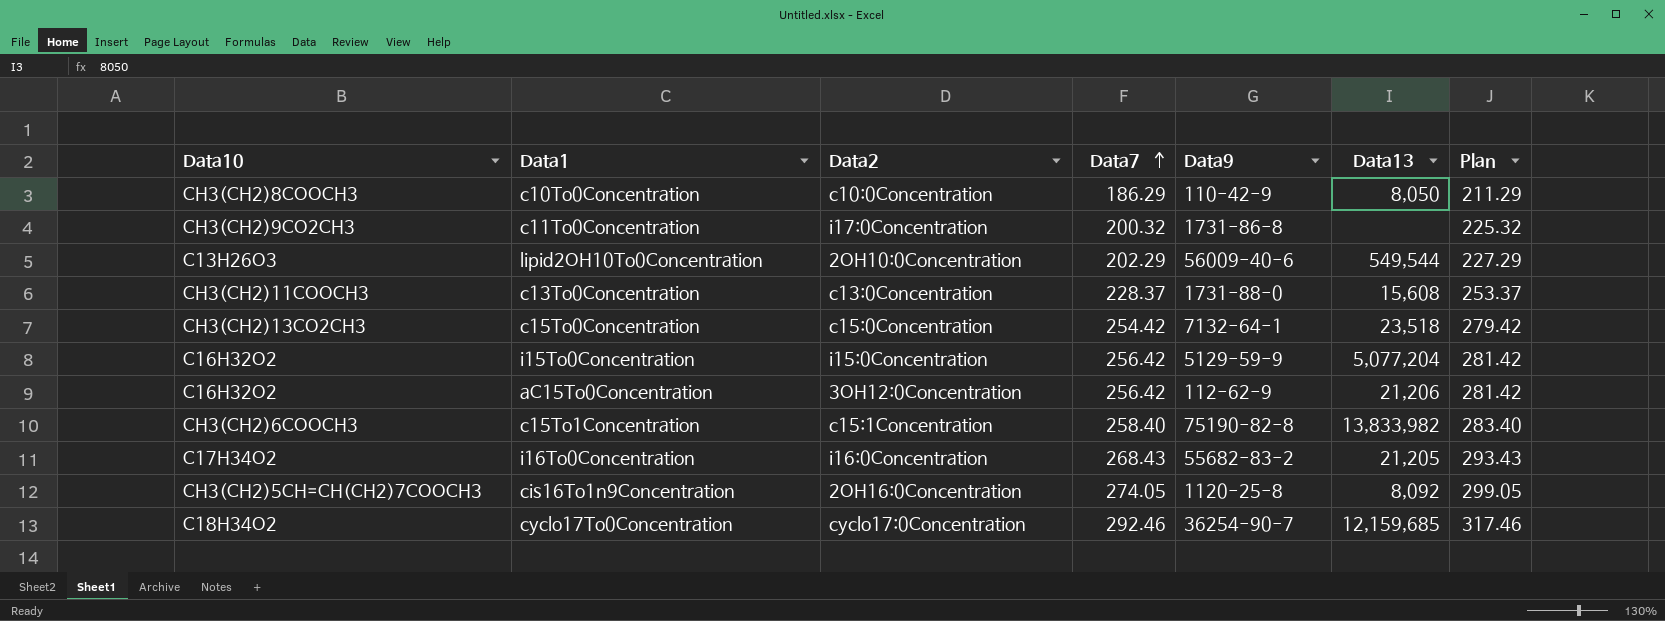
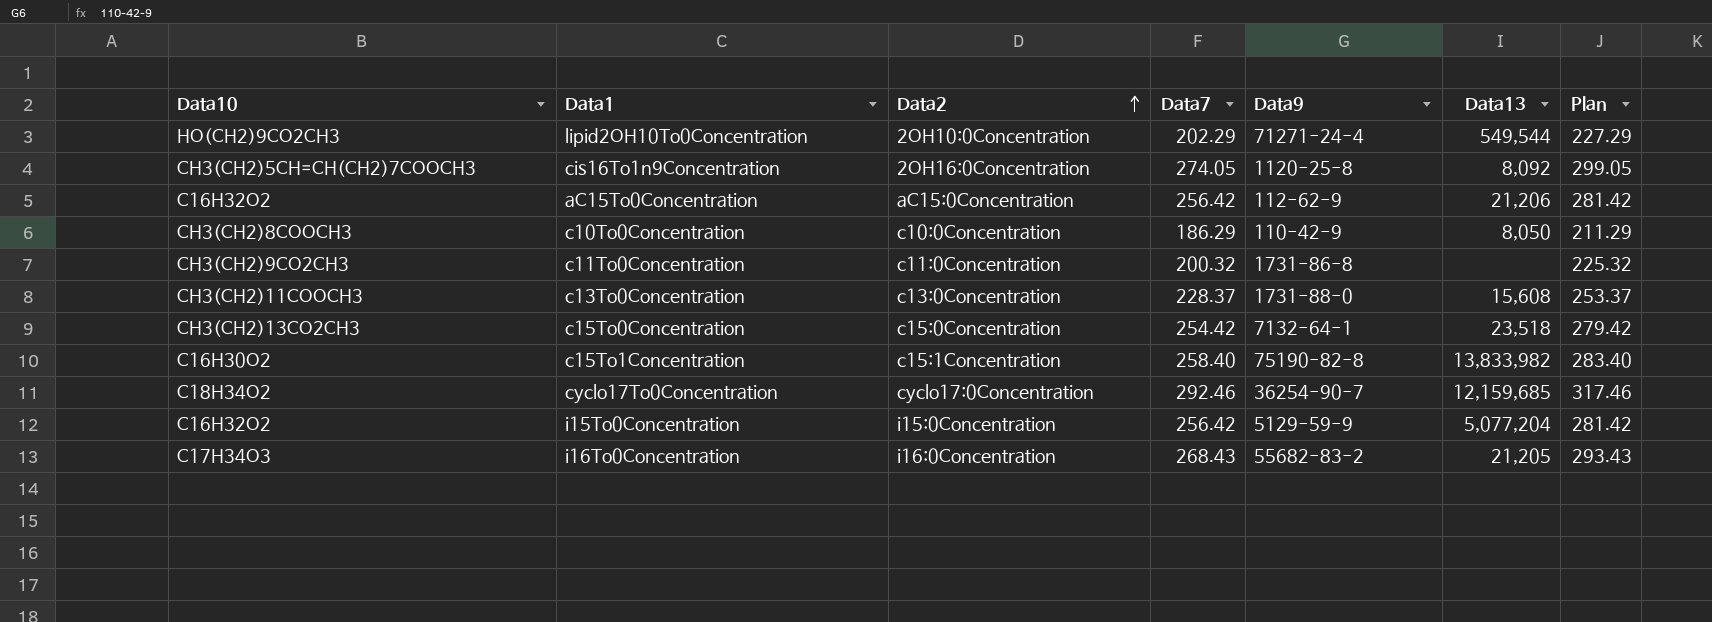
row order: Data7 ascending -> Data2 ascending
lipid2OH10To0Concentration | Data10: C13H26O3 -> HO(CH2)9CO2CH3
lipid2OH10To0Concentration | Data9: 56009-40-6 -> 71271-24-4
aC15To0Concentration | Data2: 3OH12:0Concentration -> aC15:0Concentration
c11To0Concentration | Data2: i17:0Concentration -> c11:0Concentration
c15To1Concentration | Data10: CH3(CH2)6COOCH3 -> C16H30O2
i16To0Concentration | Data10: C17H34O2 -> C17H34O3

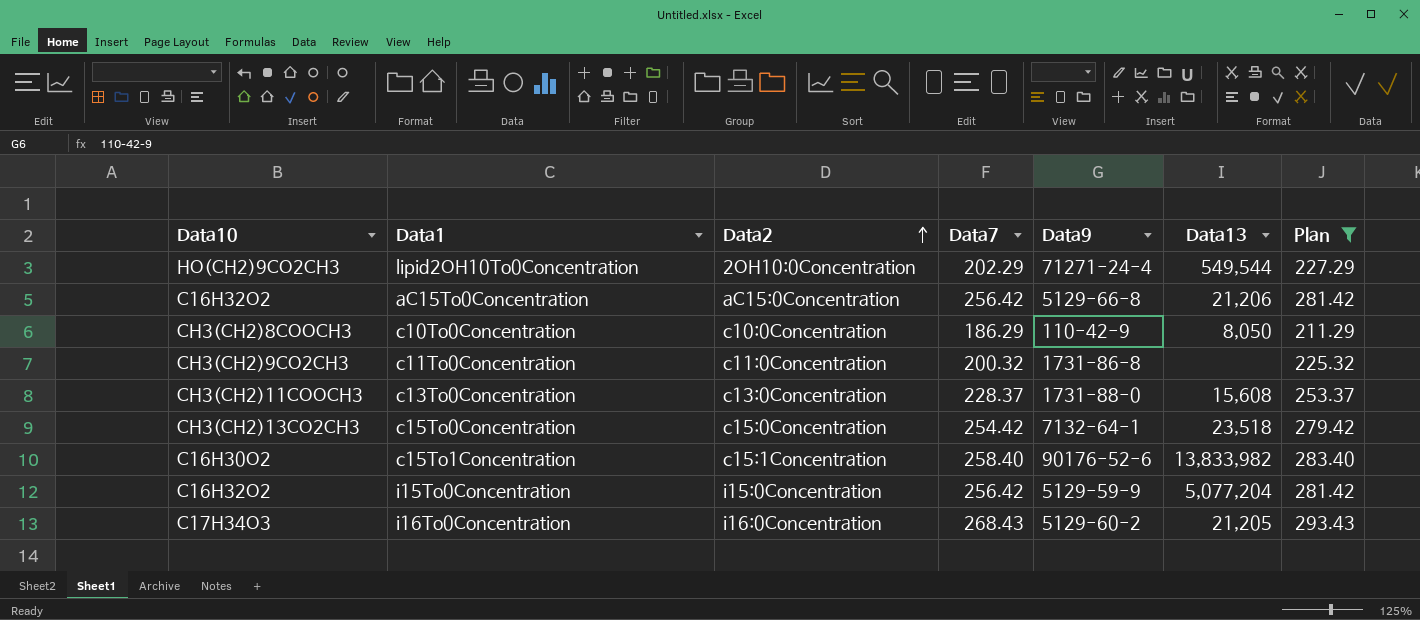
filter: none -> Plan <= 293.43
aC15To0Concentration | Data9: 112-62-9 -> 5129-66-8
c15To1Concentration | Data9: 75190-82-8 -> 90176-52-6
i16To0Concentration | Data9: 55682-83-2 -> 5129-60-2

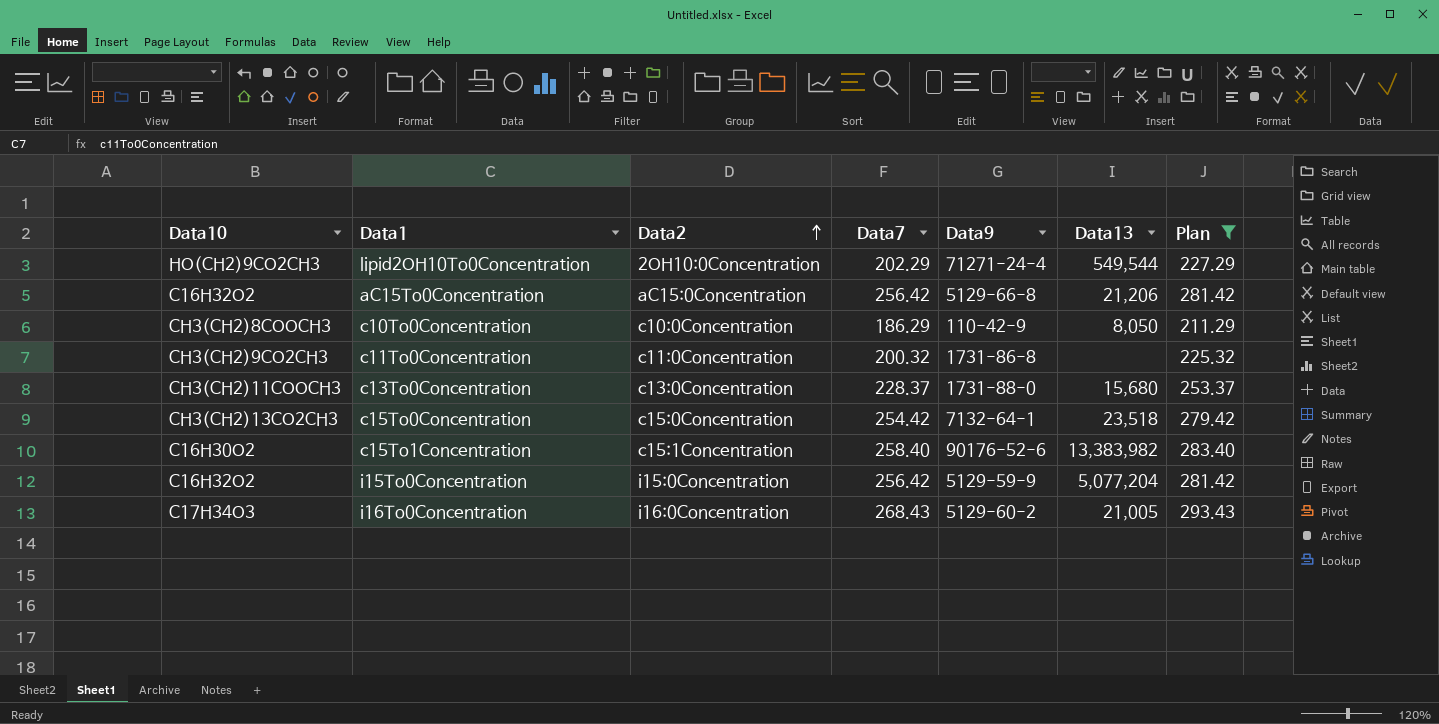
c13To0Concentration | Data13: 15,608 -> 15,680
c15To1Concentration | Data13: 13,833,982 -> 13,383,982
i16To0Concentration | Data13: 21,205 -> 21,005

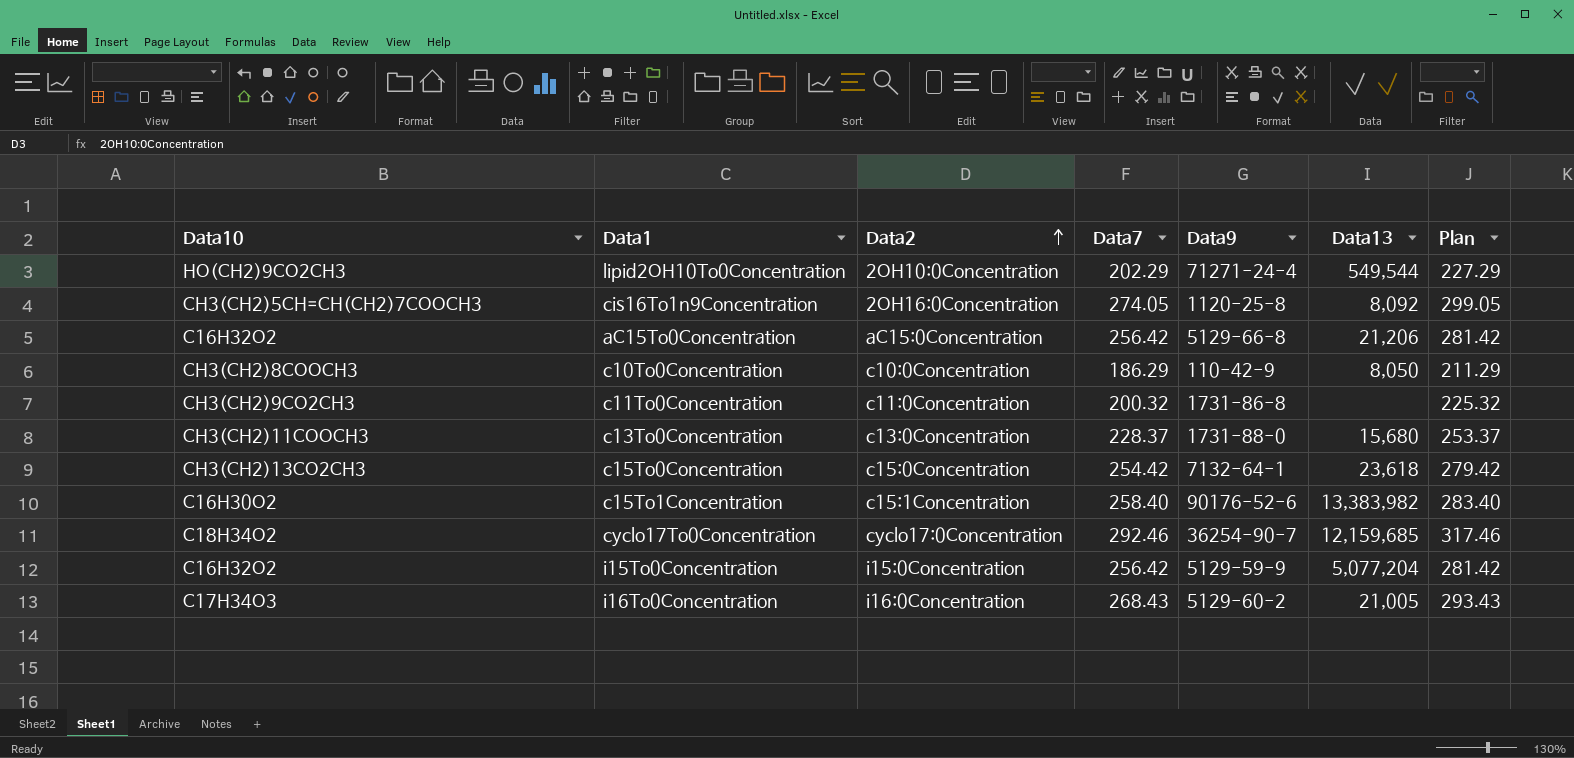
filter: Plan <= 293.43 -> none
c15To0Concentration | Data13: 23,518 -> 23,618

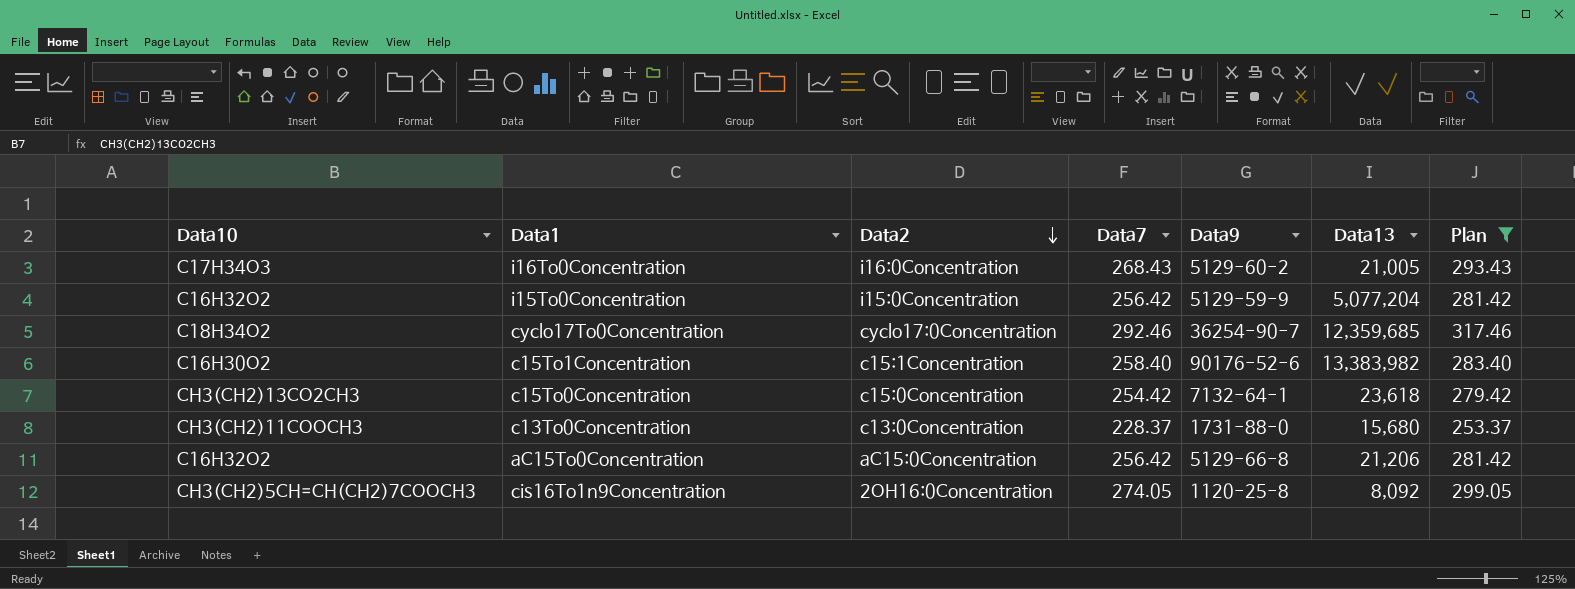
filter: none -> Plan >= 253.37
row order: Data2 ascending -> Data2 descending
cyclo17To0Concentration | Data13: 12,159,685 -> 12,359,685

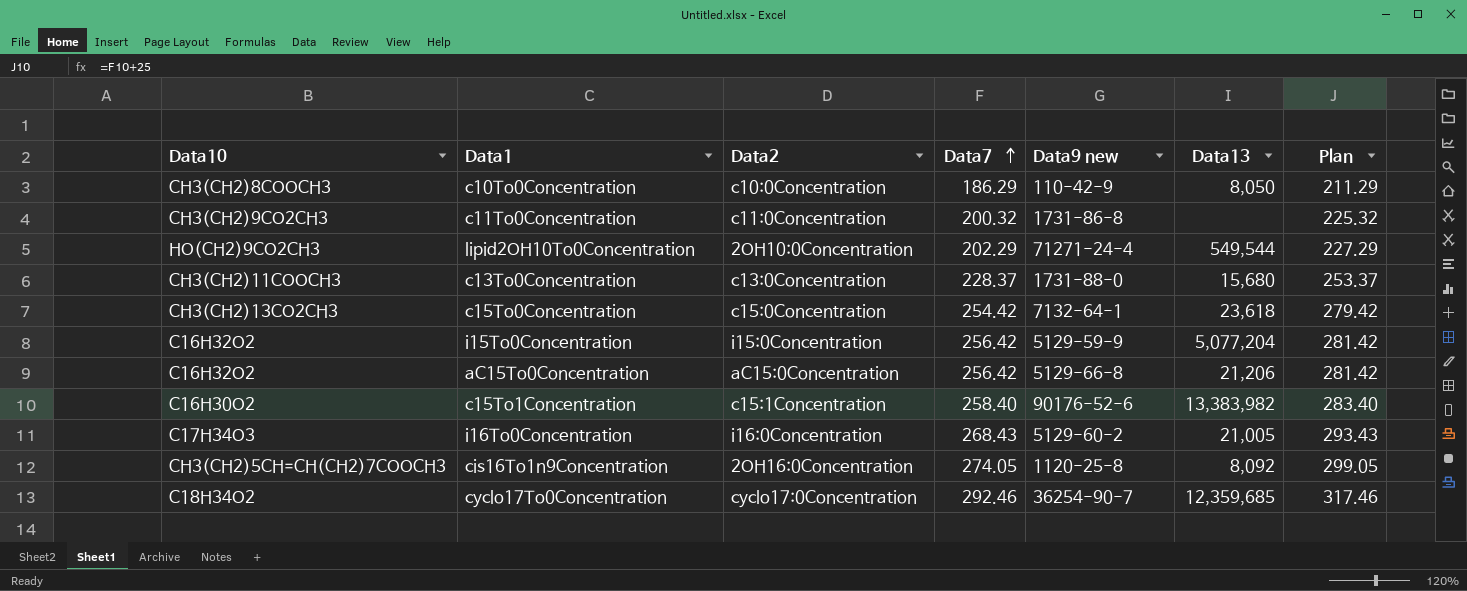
filter: Plan >= 253.37 -> none
row order: Data2 descending -> Data7 ascending
column name: Data9 -> Data9 new

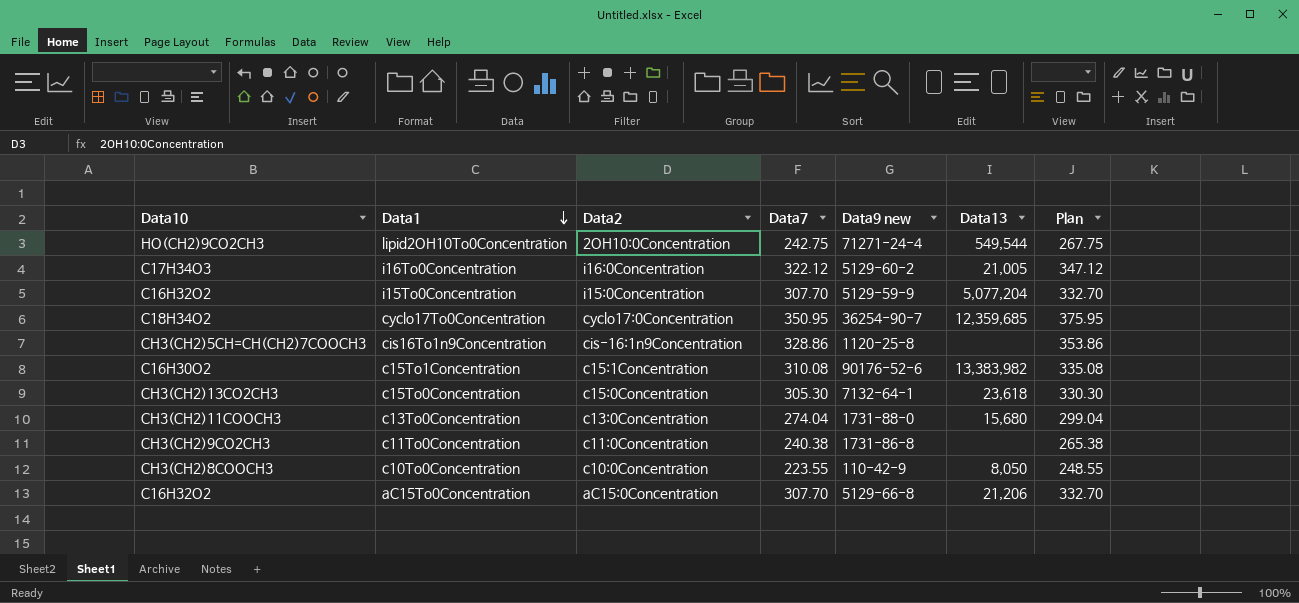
row order: Data7 ascending -> Data1 descending
lipid2OH10To0Concentration | Data7: 202.29 -> 242.75
lipid2OH10To0Concentration | Plan: 227.29 -> 267.75
i16To0Concentration | Data7: 268.43 -> 322.12
i16To0Concentration | Plan: 293.43 -> 347.12
i15To0Concentration | Data7: 256.42 -> 307.70
i15To0Concentration | Plan: 281.42 -> 332.70
cyclo17To0Concentration | Data7: 292.46 -> 350.95
cyclo17To0Concentration | Plan: 317.46 -> 375.95
cis16To1n9Concentration | Data2: 2OH16:0Concentration -> cis-16:1n9Concentration
cis16To1n9Concentration | Data7: 274.05 -> 328.86
cis16To1n9Concentration | Data13: 8,092 -> none
cis16To1n9Concentration | Plan: 299.05 -> 353.86
c15To1Concentration | Data7: 258.40 -> 310.08
c15To1Concentration | Plan: 283.40 -> 335.08
c15To0Concentration | Data7: 254.42 -> 305.30
c15To0Concentration | Plan: 279.42 -> 330.30
c13To0Concentration | Data7: 228.37 -> 274.04
c13To0Concentration | Plan: 253.37 -> 299.04
c11To0Concentration | Data7: 200.32 -> 240.38
c11To0Concentration | Plan: 225.32 -> 265.38
c10To0Concentration | Data7: 186.29 -> 223.55
c10To0Concentration | Plan: 211.29 -> 248.55
aC15To0Concentration | Data7: 256.42 -> 307.70
aC15To0Concentration | Plan: 281.42 -> 332.70

